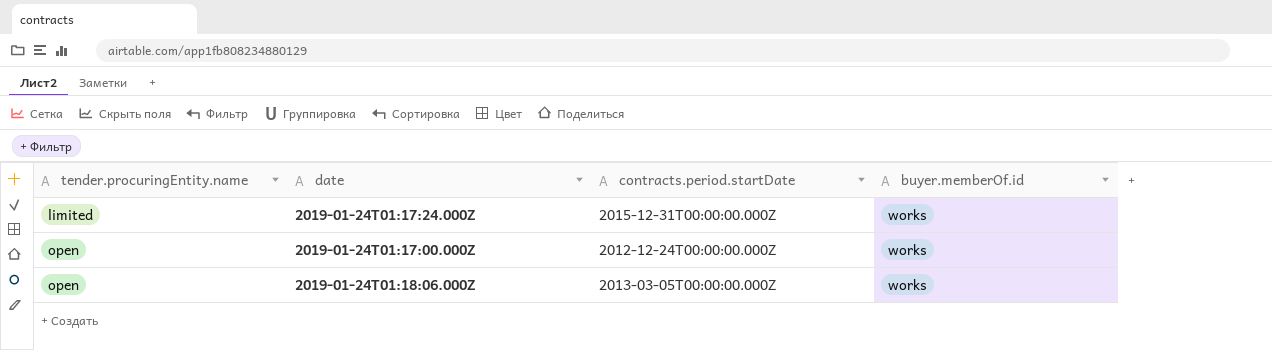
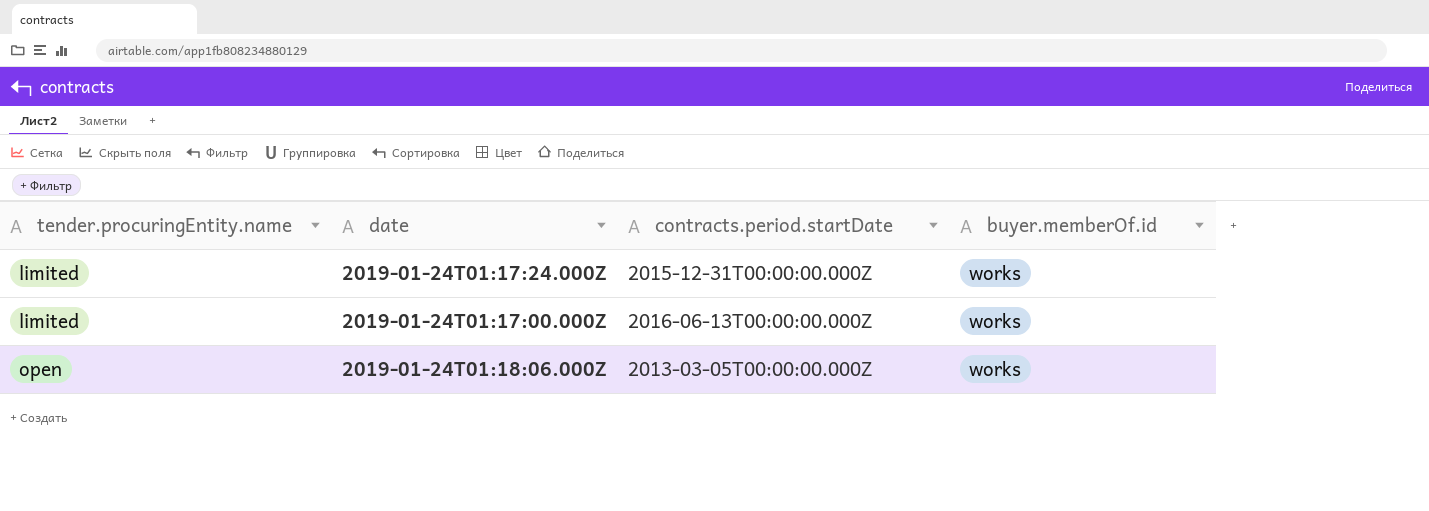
2019-01-24T01:17:00.000Z | tender.procuringEntity.name: open -> limited
2019-01-24T01:17:00.000Z | contracts.period.startDate: 2012-12-24T00:00:00.000Z -> 2016-06-13T00:00:00.000Z

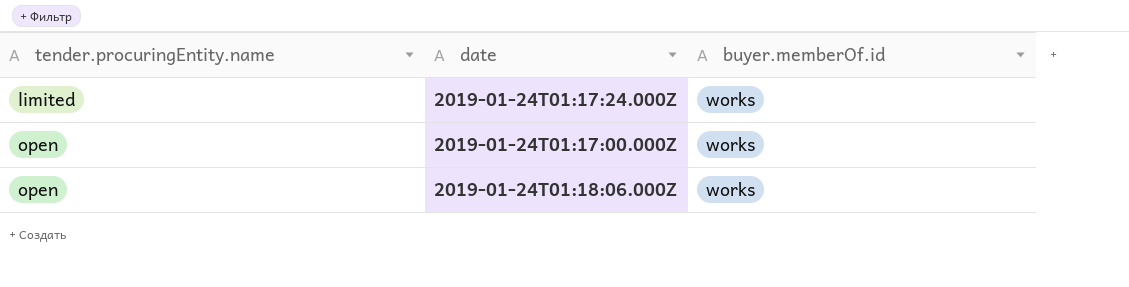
column contracts.period.startDate | position: 3 -> none
2019-01-24T01:17:00.000Z | tender.procuringEntity.name: limited -> open

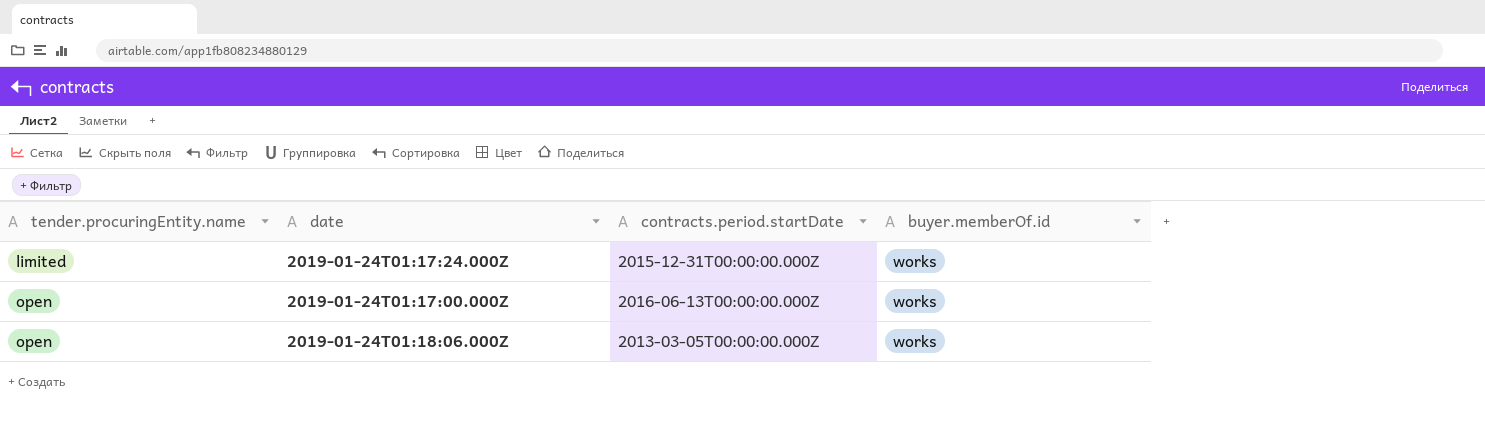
column contracts.period.startDate | position: none -> 3

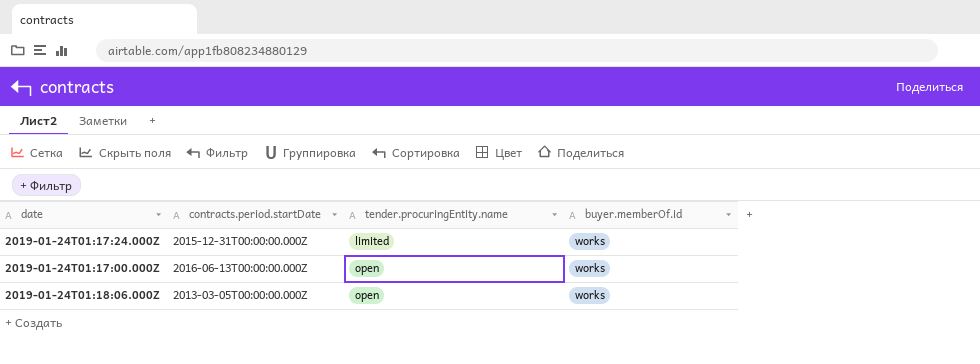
column tender.procuringEntity.name | position: 1 -> 3

